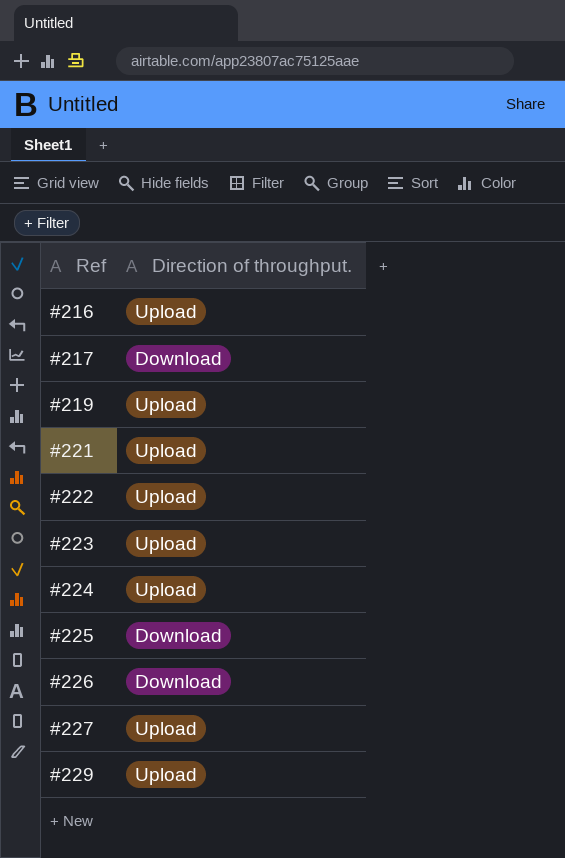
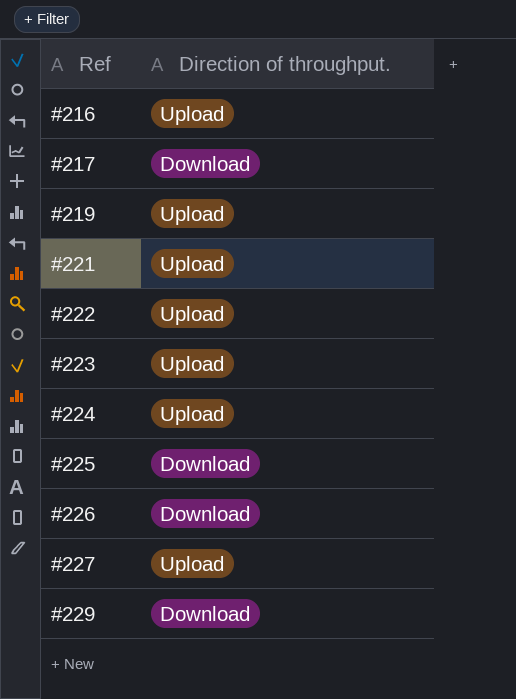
#229 | Direction of throughput.: Upload -> Download

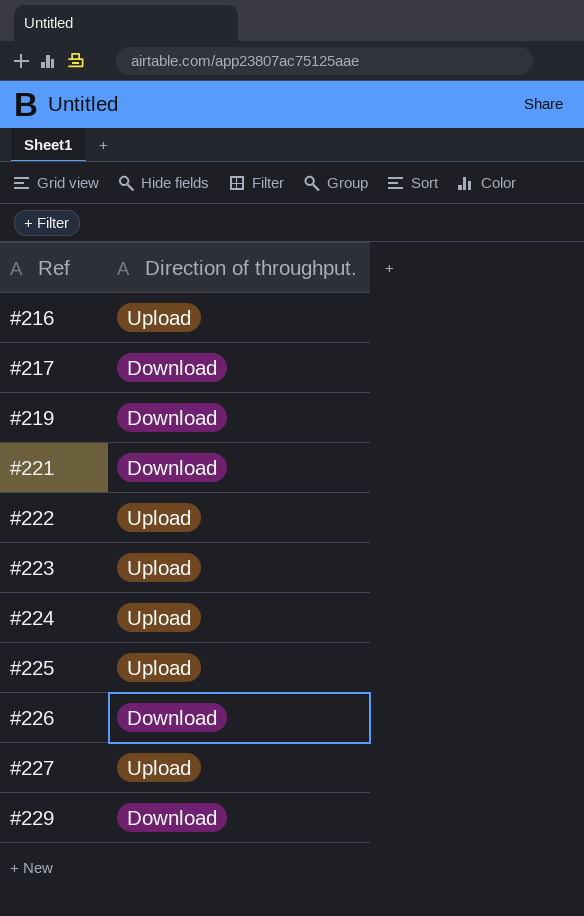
#219 | Direction of throughput.: Upload -> Download
#221 | Direction of throughput.: Upload -> Download
#225 | Direction of throughput.: Download -> Upload

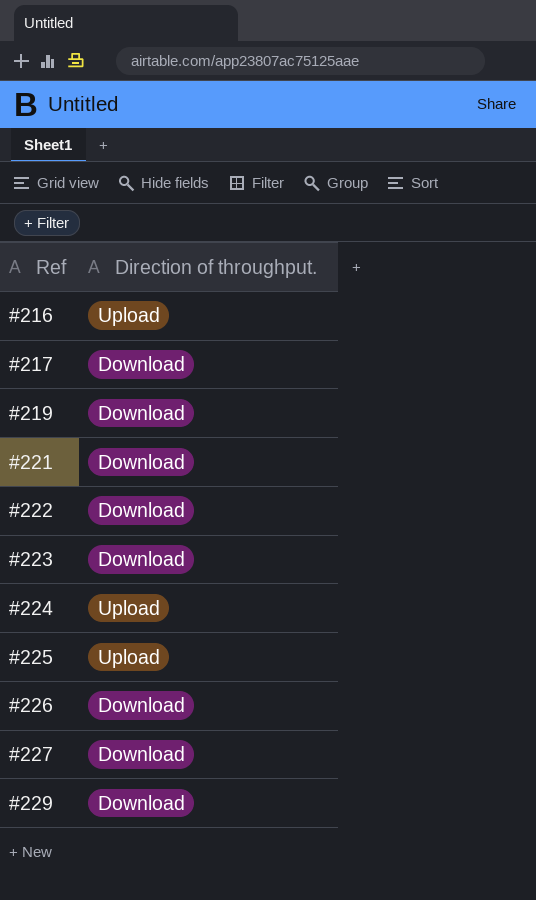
#222 | Direction of throughput.: Upload -> Download
#223 | Direction of throughput.: Upload -> Download
#227 | Direction of throughput.: Upload -> Download

